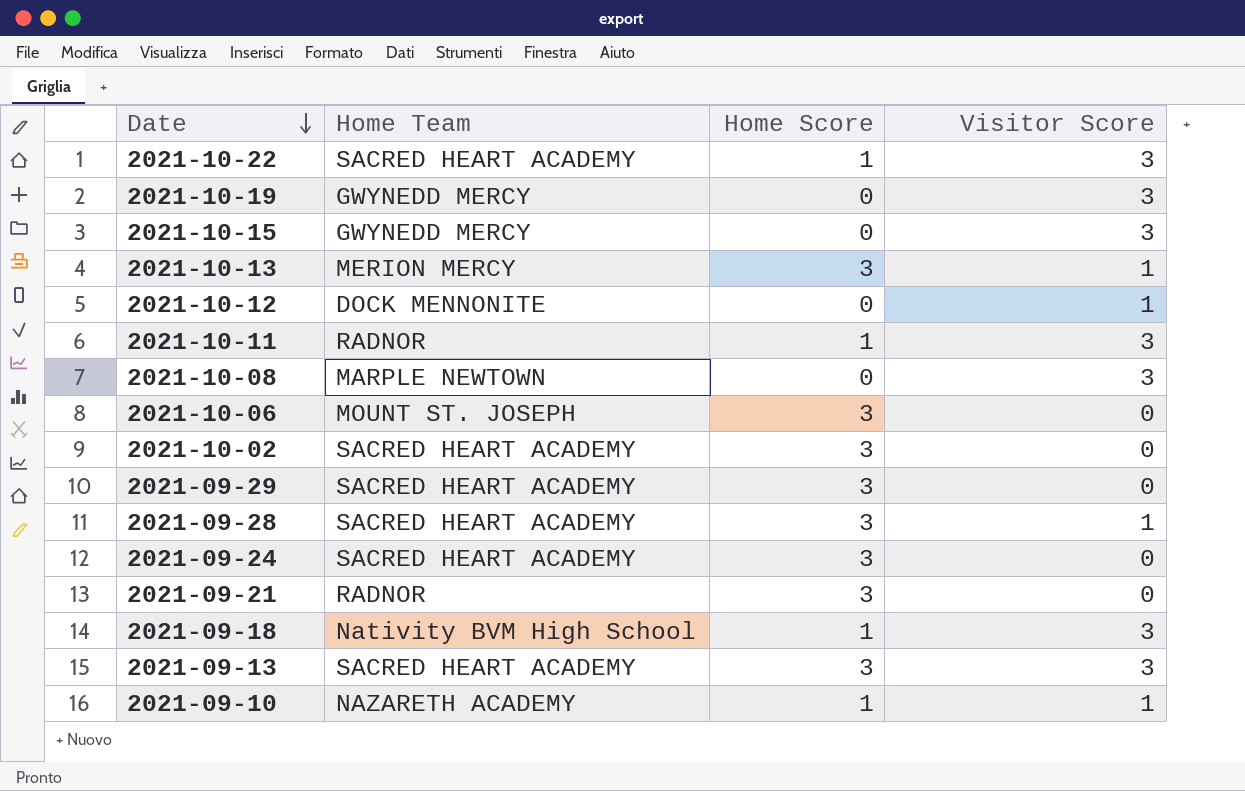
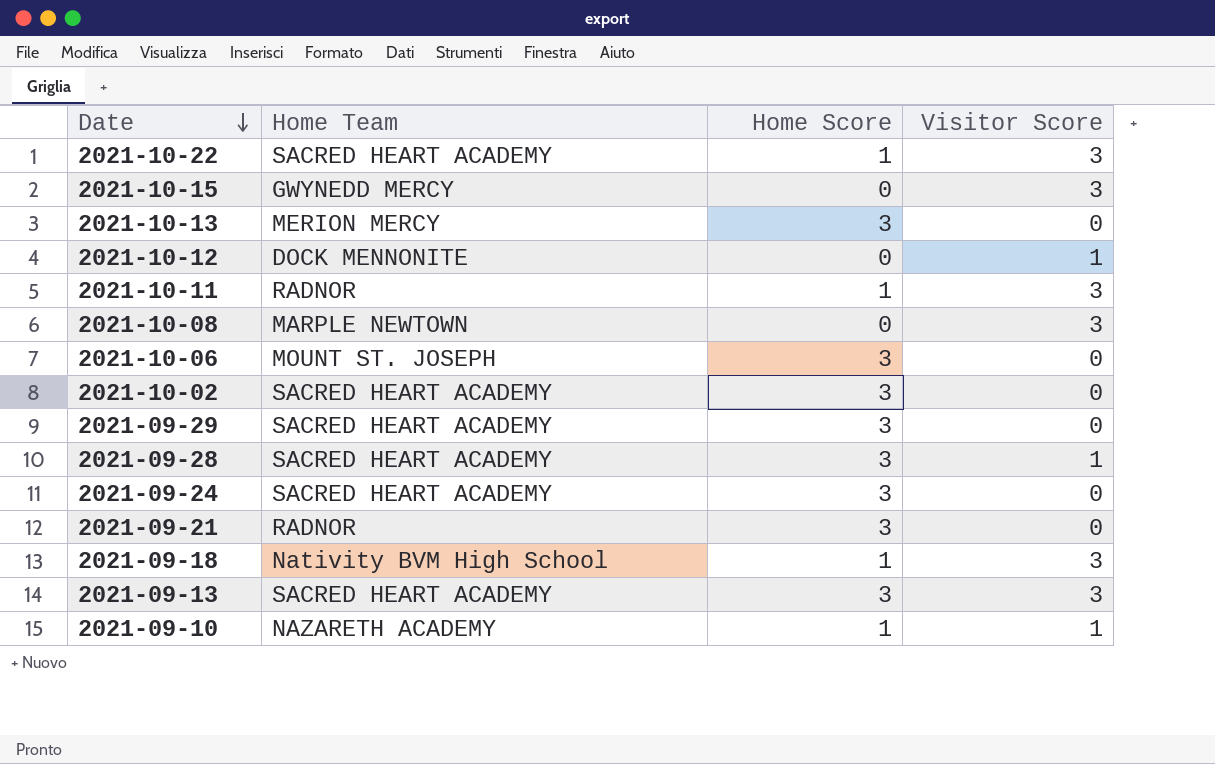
row 2021-10-19: GWYNEDD MERCY | 0 | 3 -> none
2021-10-13 | Visitor Score: 1 -> 0

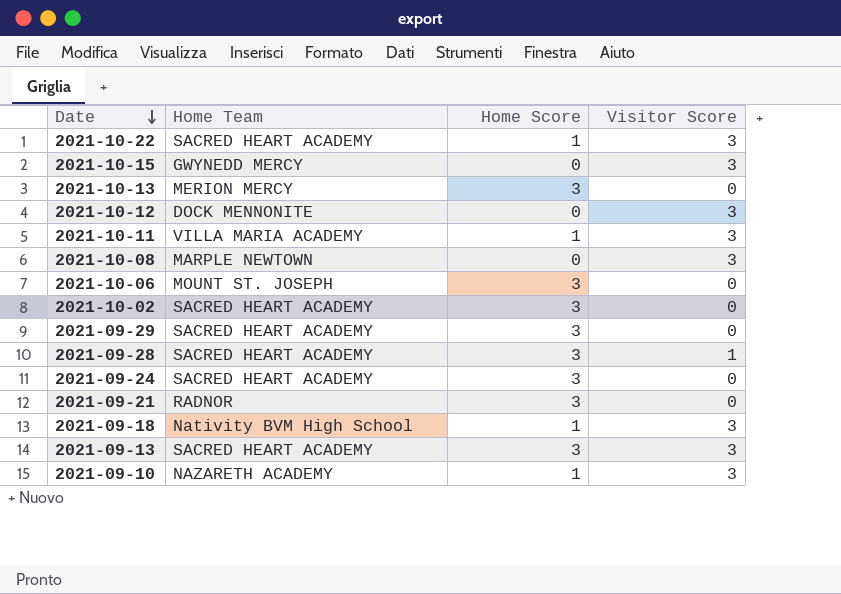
2021-10-12 | Visitor Score: 1 -> 3
2021-10-11 | Home Team: RADNOR -> VILLA MARIA ACADEMY
2021-09-10 | Visitor Score: 1 -> 3

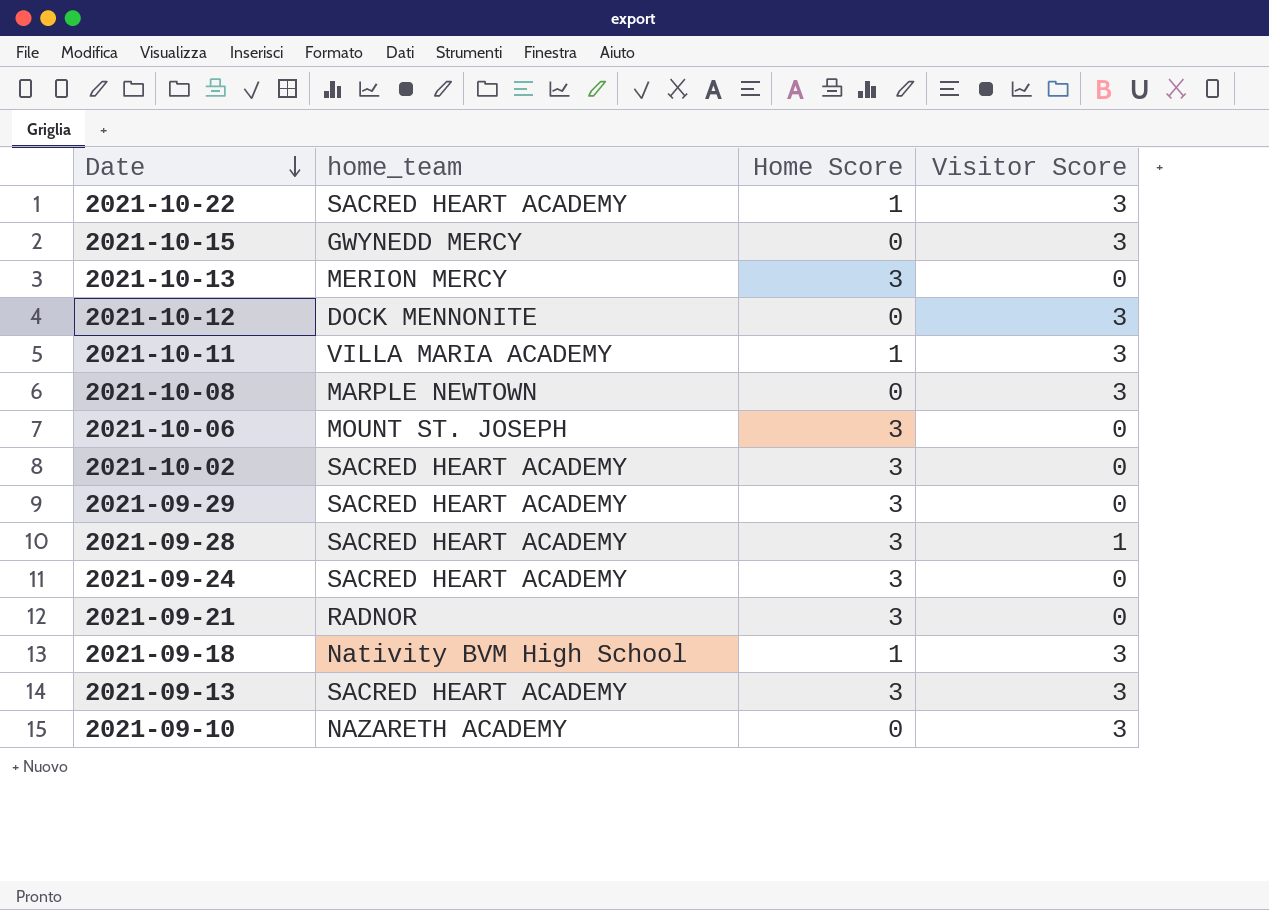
column name: Home Team -> home_team
2021-09-10 | Home Score: 1 -> 0

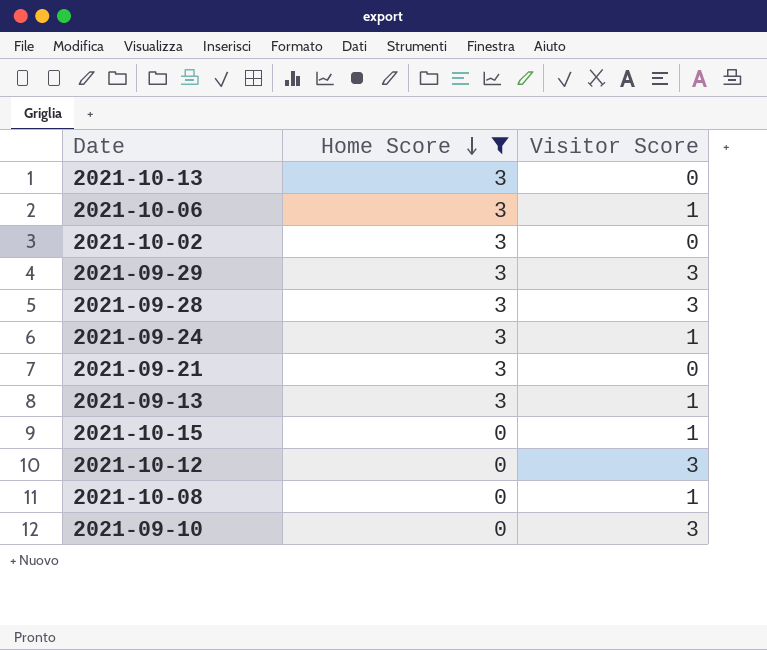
filter: none -> Home Score != 1
row order: Date descending -> Home Score descending
column home_team | position: 2 -> none
2021-10-06 | Visitor Score: 0 -> 1
2021-09-29 | Visitor Score: 0 -> 3
2021-09-28 | Visitor Score: 1 -> 3
2021-09-24 | Visitor Score: 0 -> 1
2021-09-13 | Visitor Score: 3 -> 1
2021-10-15 | Visitor Score: 3 -> 1
2021-10-08 | Visitor Score: 3 -> 1

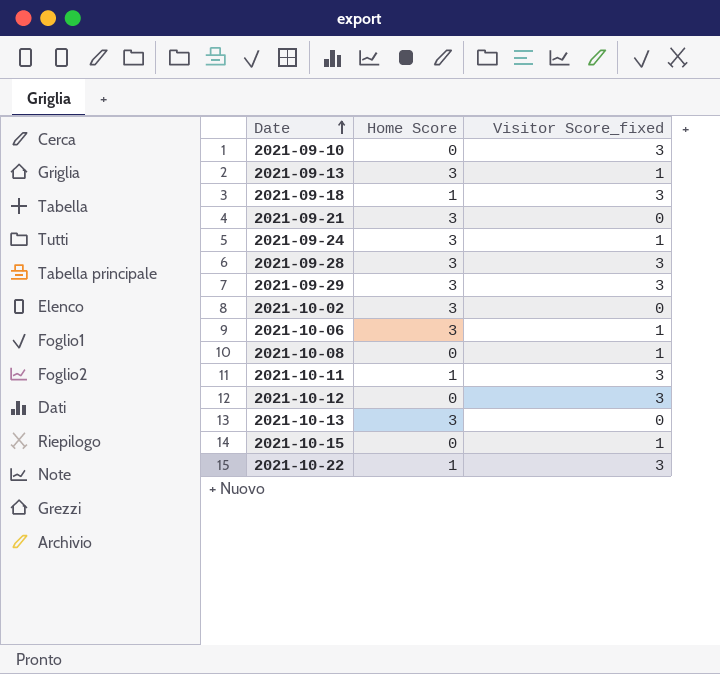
filter: Home Score != 1 -> none
row order: Home Score descending -> Date ascending
column name: Visitor Score -> Visitor Score_fixed

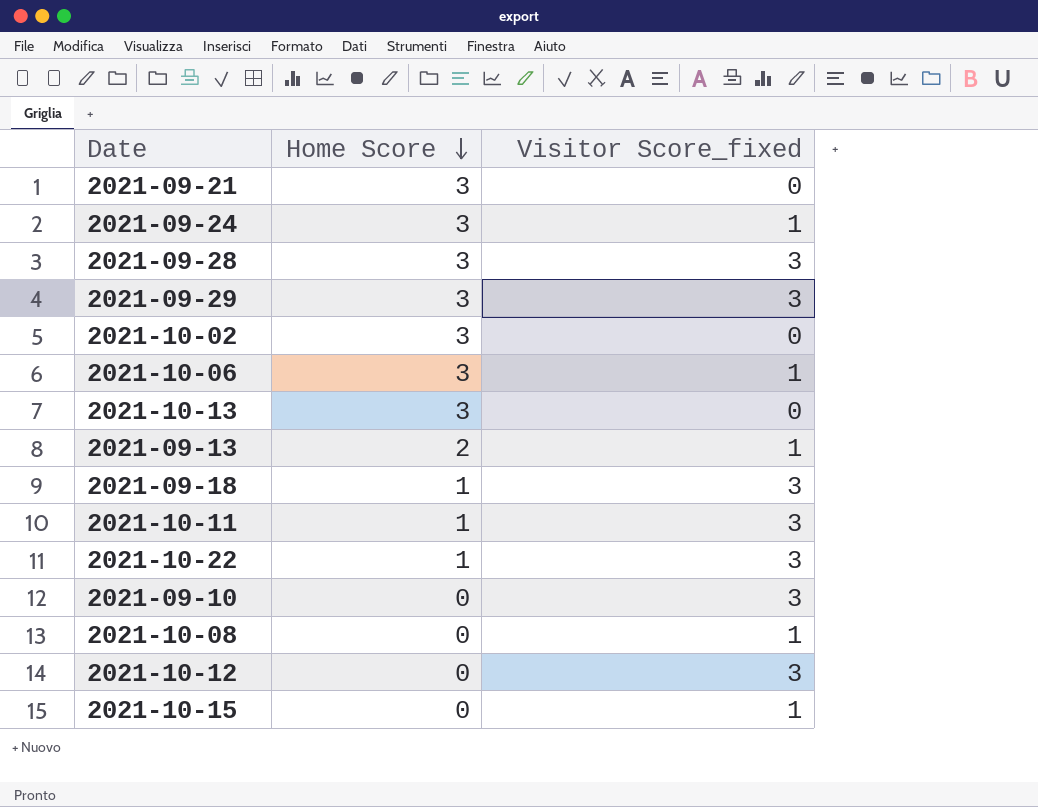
row order: Date ascending -> Home Score descending
2021-09-13 | Home Score: 3 -> 2

